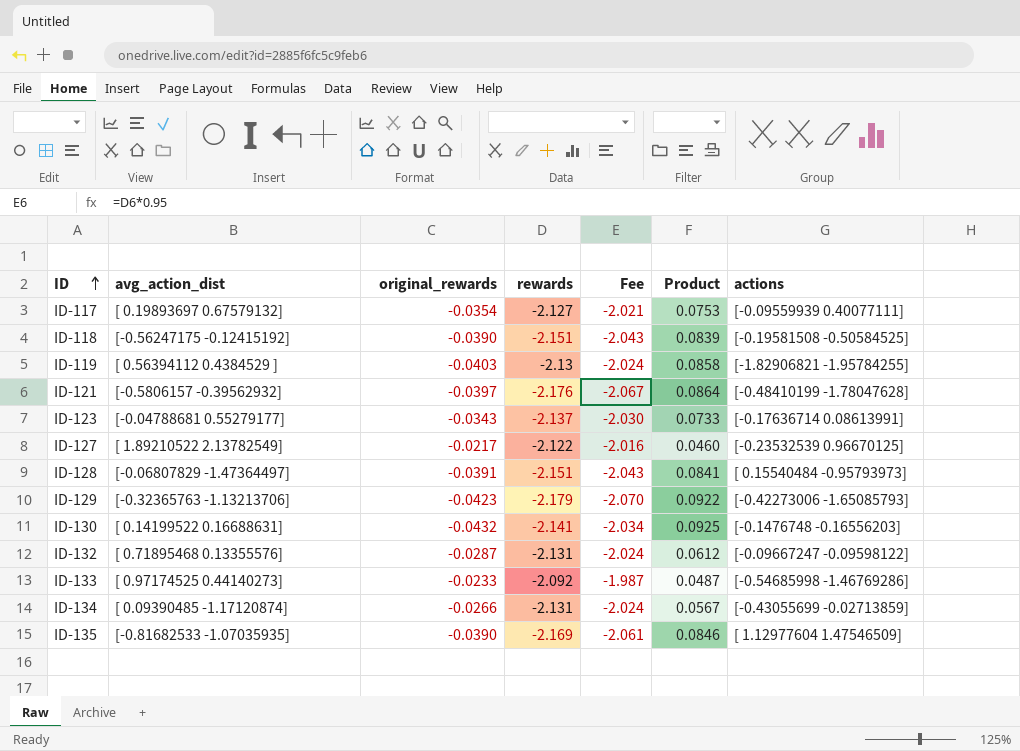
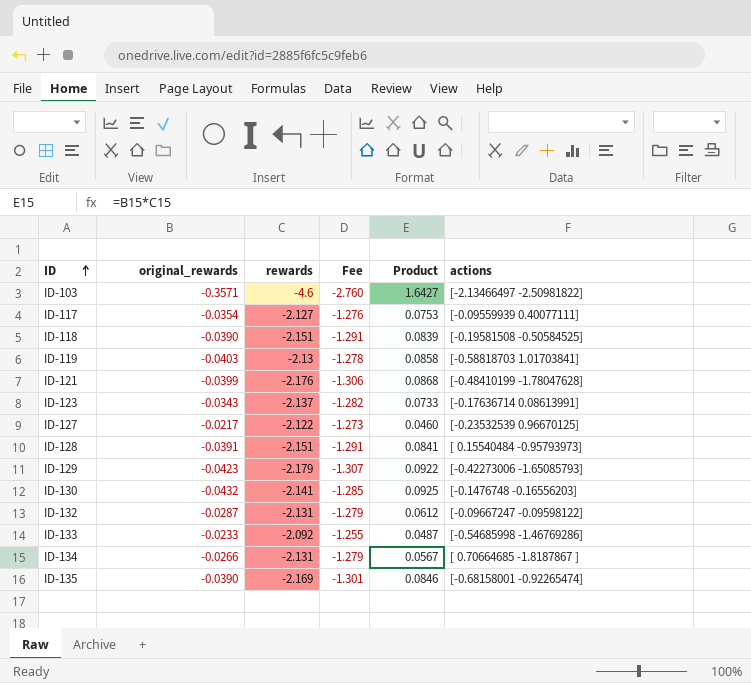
column avg_action_dist | position: 2 -> none
column Fee | formula: [rewards] * 0.95 -> [rewards] * 0.6
row ID-103: none -> -0.3571 | -4.6 | -2.760 | 1.6427 | [-2.13466497 -2.50981822]
ID-119 | actions: [-1.82906821 -1.95784255] -> [-0.58818703 1.01703841]
ID-121 | original_rewards: -0.0397 -> -0.0399
ID-121 | Product: 0.0864 -> 0.0868
ID-134 | actions: [-0.43055699 -0.02713859] -> [ 0.70664685 -1.8187867 ]
ID-135 | actions: [ 1.12977604 1.47546509] -> [-0.68158001 -0.92265474]

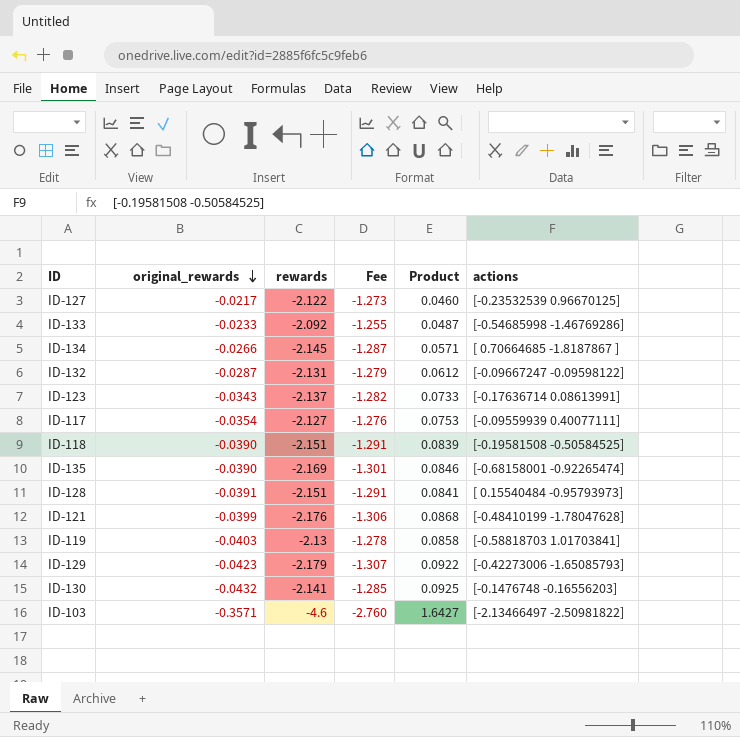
row order: ID ascending -> original_rewards descending
ID-134 | rewards: -2.131 -> -2.145
ID-134 | Fee: -1.279 -> -1.287
ID-134 | Product: 0.0567 -> 0.0571

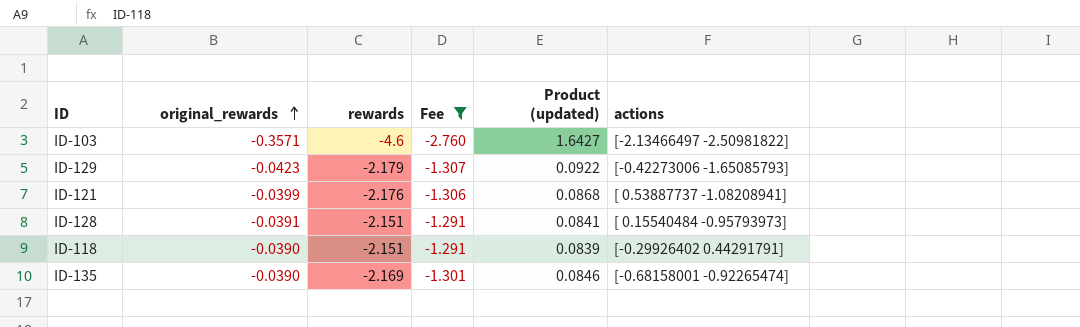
filter: none -> Fee <= -1.291
row order: original_rewards descending -> original_rewards ascending
column name: Product -> Product (updated)
ID-121 | actions: [-0.48410199 -1.78047628] -> [ 0.53887737 -1.08208941]
ID-118 | actions: [-0.19581508 -0.50584525] -> [-0.29926402 0.44291791]

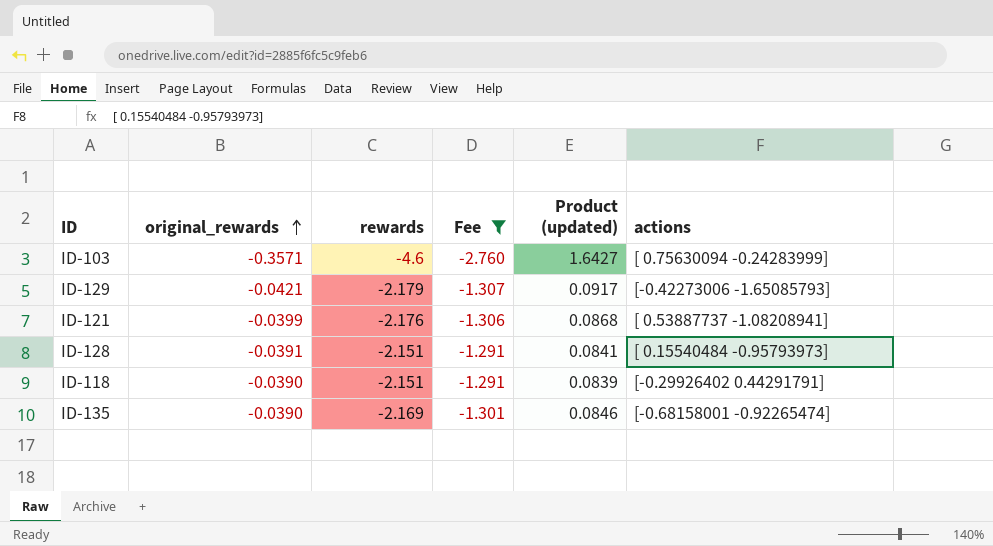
ID-103 | actions: [-2.13466497 -2.50981822] -> [ 0.75630094 -0.24283999]
ID-129 | original_rewards: -0.0423 -> -0.0421
ID-129 | Product (updated): 0.0922 -> 0.0917

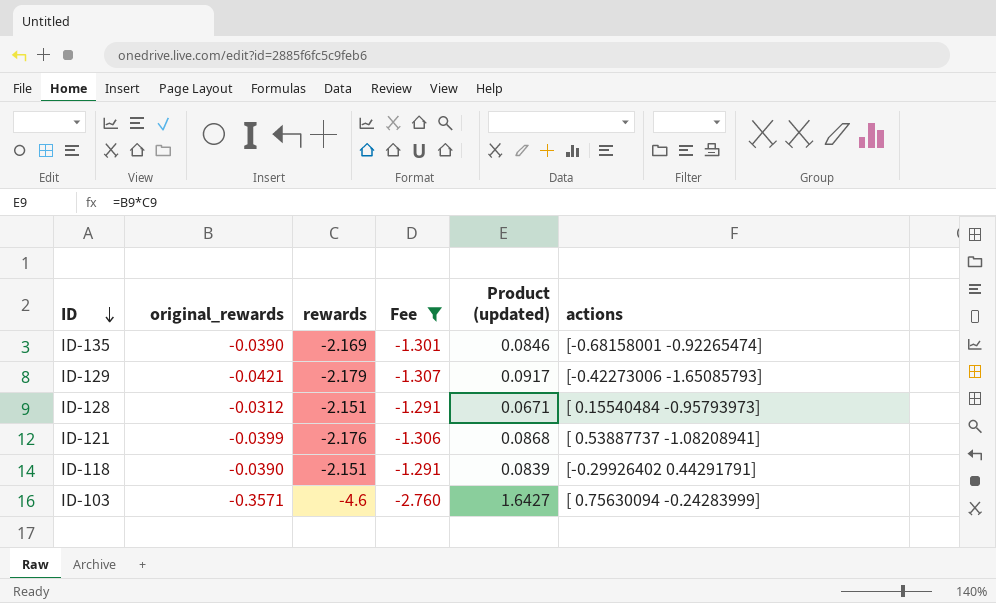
row order: original_rewards ascending -> ID descending
ID-128 | original_rewards: -0.0391 -> -0.0312
ID-128 | Product (updated): 0.0841 -> 0.0671

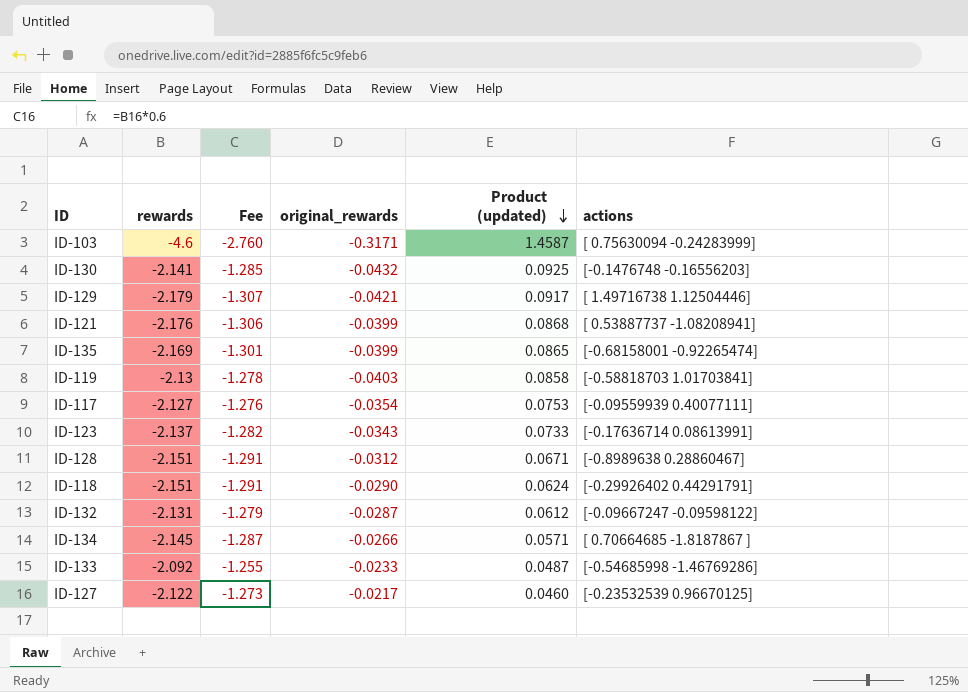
filter: Fee <= -1.291 -> none
row order: ID descending -> Product (updated) descending
column original_rewards | position: 2 -> 4
ID-103 | original_rewards: -0.3571 -> -0.3171
ID-103 | Product (updated): 1.6427 -> 1.4587
ID-129 | actions: [-0.42273006 -1.65085793] -> [ 1.49716738 1.12504446]
ID-135 | original_rewards: -0.0390 -> -0.0399
ID-135 | Product (updated): 0.0846 -> 0.0865
ID-128 | actions: [ 0.15540484 -0.95793973] -> [-0.8989638 0.28860467]
ID-118 | original_rewards: -0.0390 -> -0.0290
ID-118 | Product (updated): 0.0839 -> 0.0624

